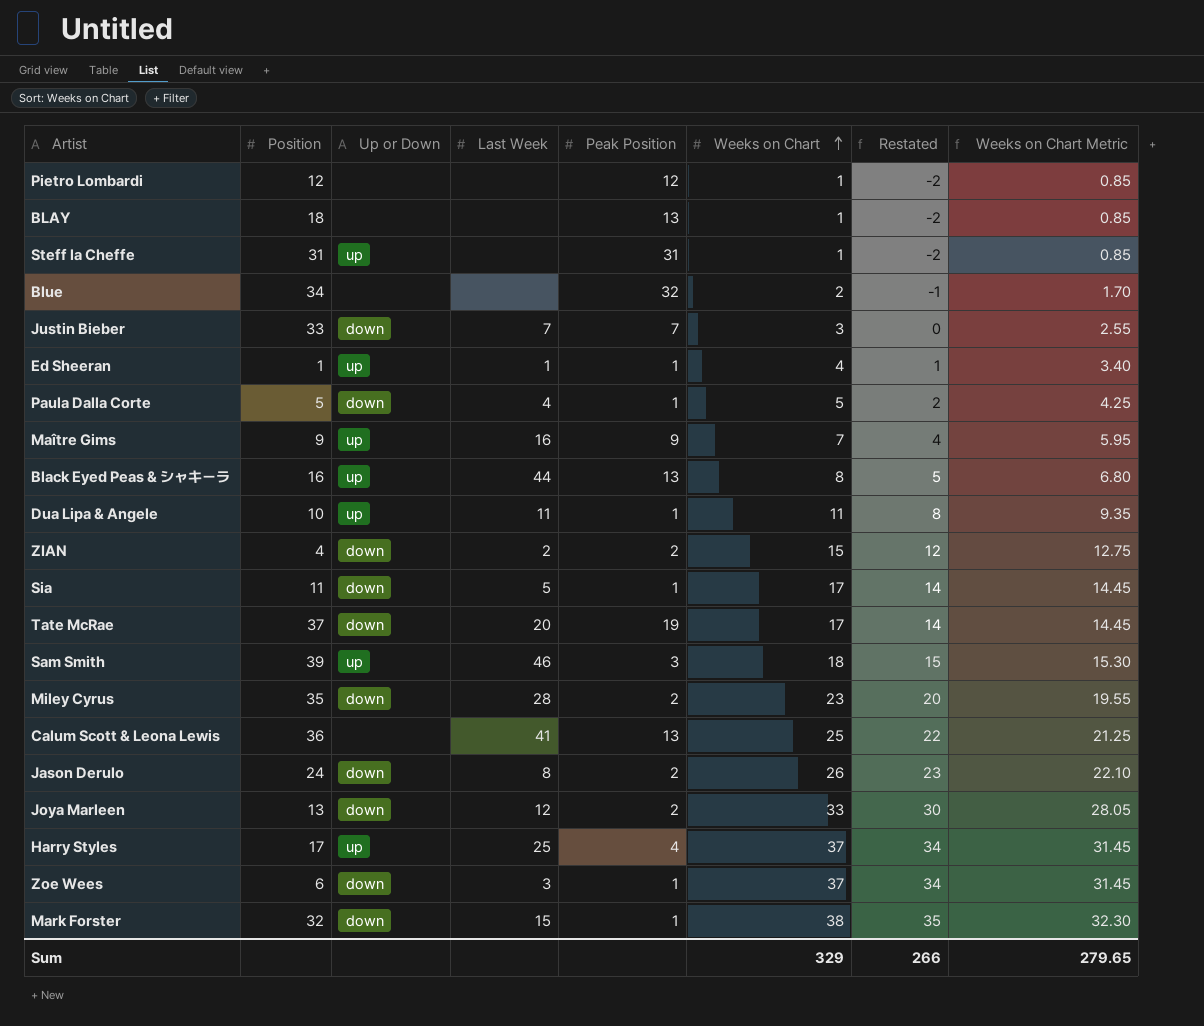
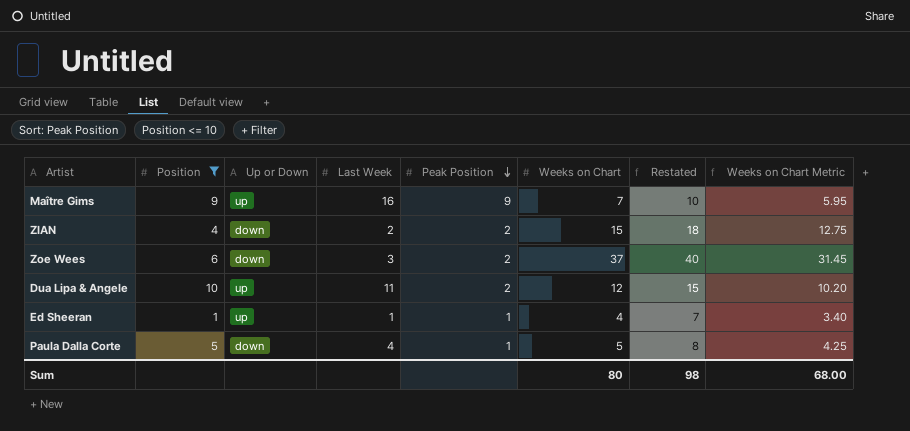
filter: none -> Position <= 10
row order: Weeks on Chart ascending -> Peak Position descending
column Restated | formula: [Weeks on Chart] - 3 -> [Weeks on Chart] + 3
Zoe Wees | Peak Position: 1 -> 2
Dua Lipa & Angele | Peak Position: 1 -> 2
Dua Lipa & Angele | Weeks on Chart: 11 -> 12
Dua Lipa & Angele | Weeks on Chart Metric: 9.35 -> 10.20
Sum | Weeks on Chart: 329 -> 80
Sum | Restated: 266 -> 98
Sum | Weeks on Chart Metric: 279.65 -> 68.00

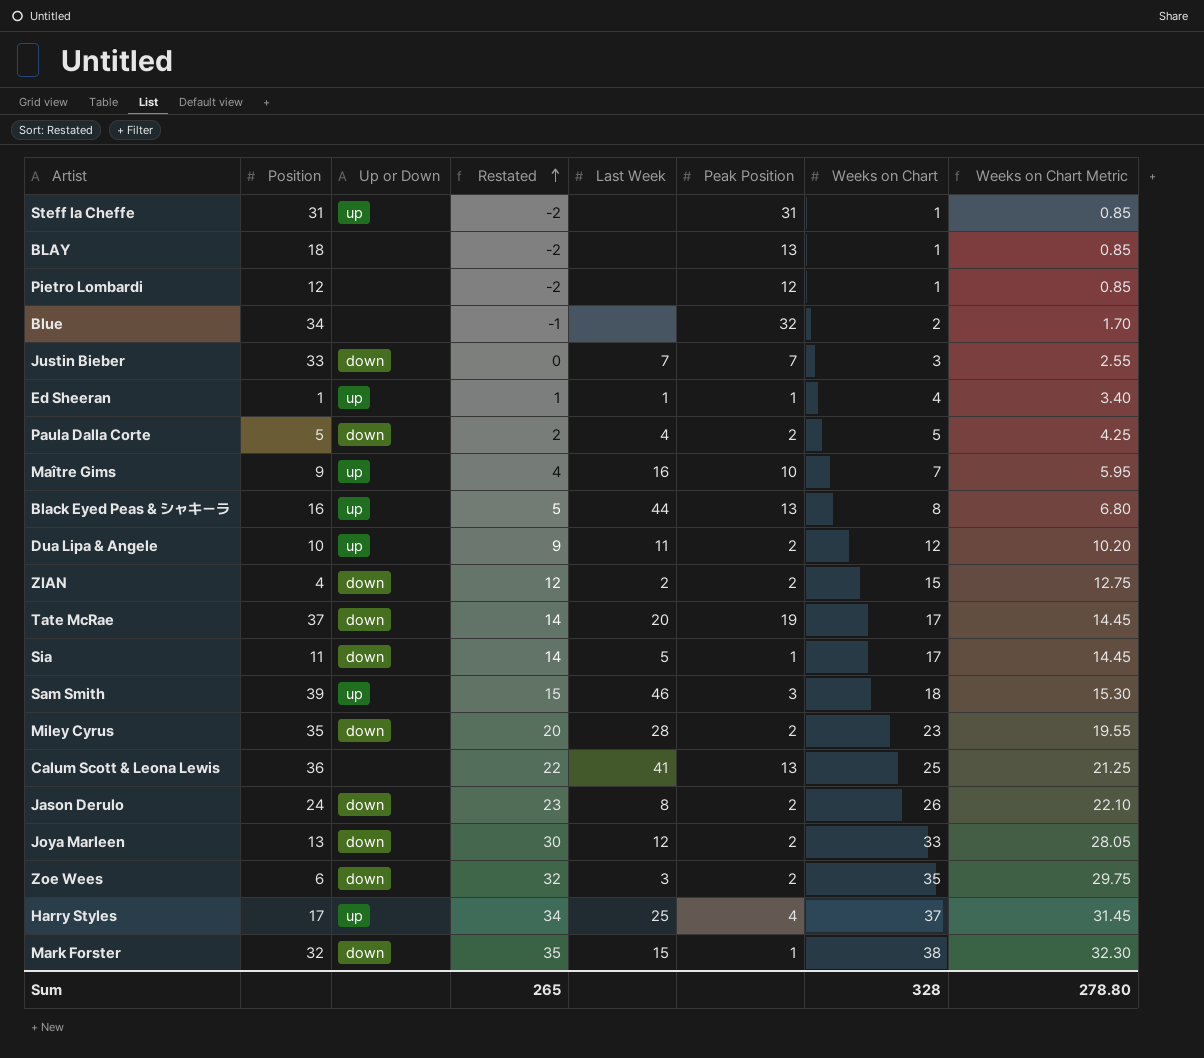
filter: Position <= 10 -> none
row order: Peak Position descending -> Restated ascending
column Restated | formula: [Weeks on Chart] + 3 -> [Weeks on Chart] - 3
column Restated | position: 7 -> 4
Paula Dalla Corte | Peak Position: 1 -> 2
Maître Gims | Peak Position: 9 -> 10
Zoe Wees | Weeks on Chart: 37 -> 35
Zoe Wees | Weeks on Chart Metric: 31.45 -> 29.75
Sum | Restated: 98 -> 265
Sum | Weeks on Chart: 80 -> 328
Sum | Weeks on Chart Metric: 68.00 -> 278.80

